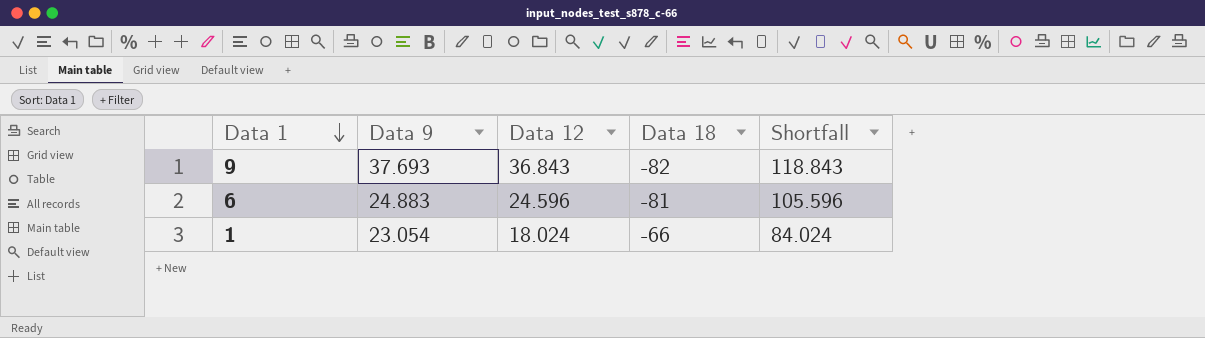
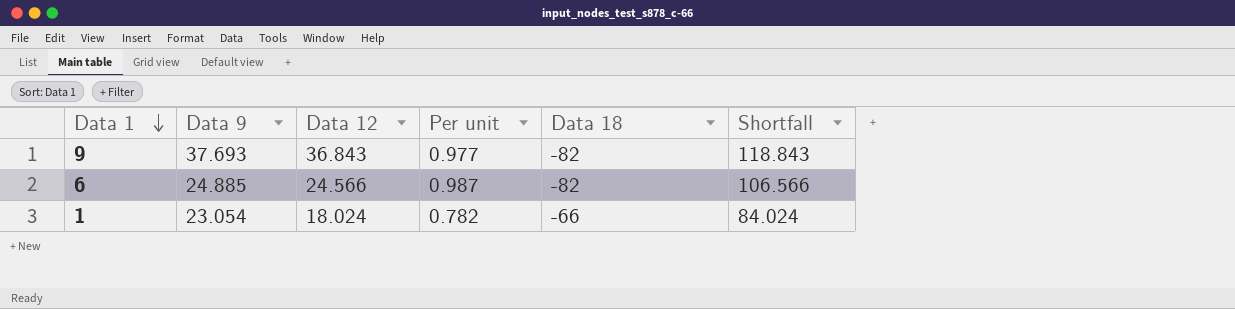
column Per unit | formula: none -> [Data 12] / [Data 9]
6 | Data 9: 24.883 -> 24.885
6 | Data 12: 24.596 -> 24.566
6 | Data 18: -81 -> -82
6 | Shortfall: 105.596 -> 106.566

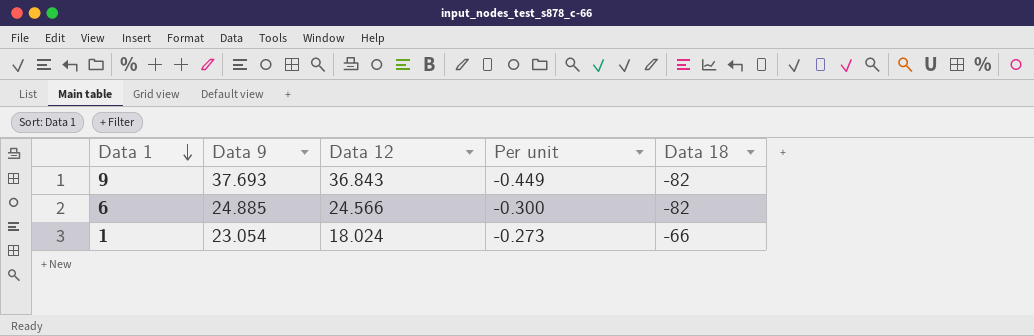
column Shortfall | formula: [Data 12] - [Data 18] -> none
column Per unit | formula: [Data 12] / [Data 9] -> [Data 12] / [Data 18]

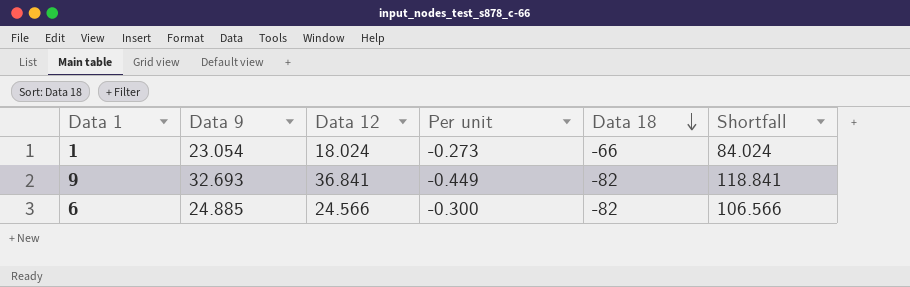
row order: Data 1 descending -> Data 18 descending
column Shortfall | formula: none -> [Data 12] - [Data 18]
9 | Data 9: 37.693 -> 32.693
9 | Data 12: 36.843 -> 36.841

